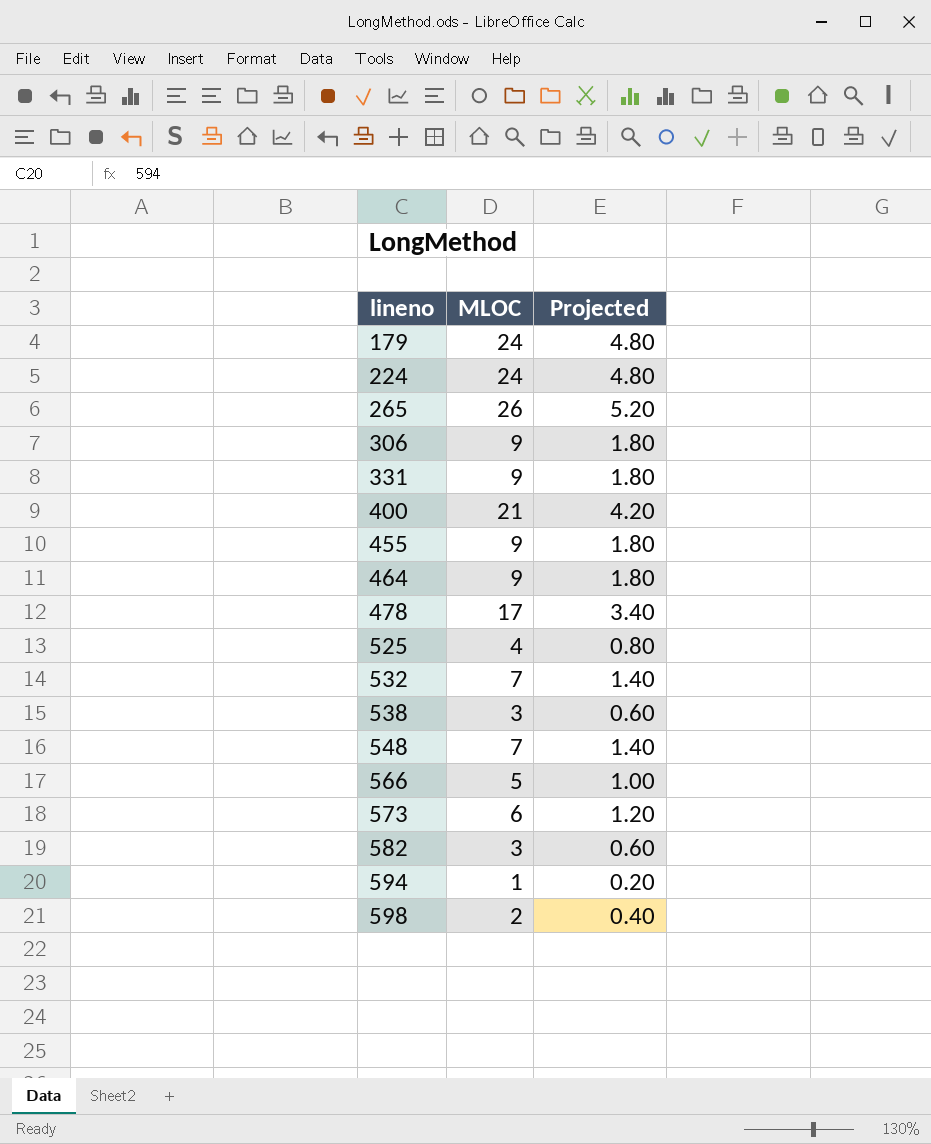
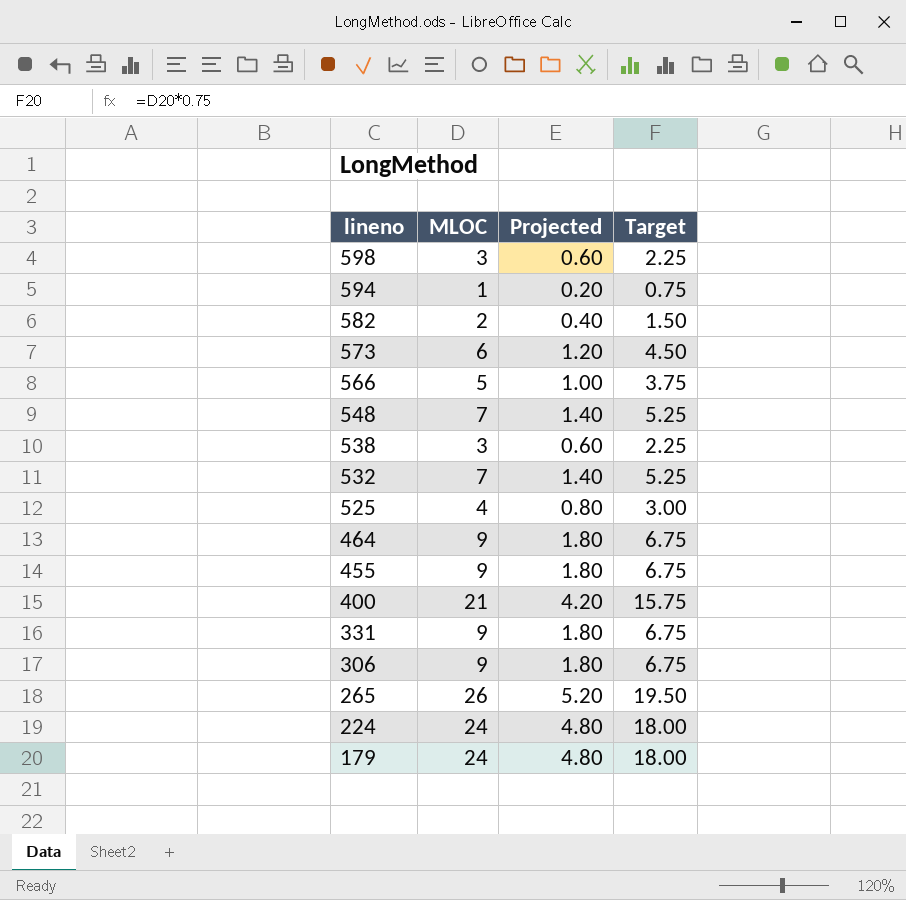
row order: lineno ascending -> lineno descending
column Target | formula: none -> [MLOC] * 0.75
row 478: 17 | 3.40 -> none
598 | MLOC: 2 -> 3
598 | Projected: 0.40 -> 0.60
582 | MLOC: 3 -> 2
582 | Projected: 0.60 -> 0.40

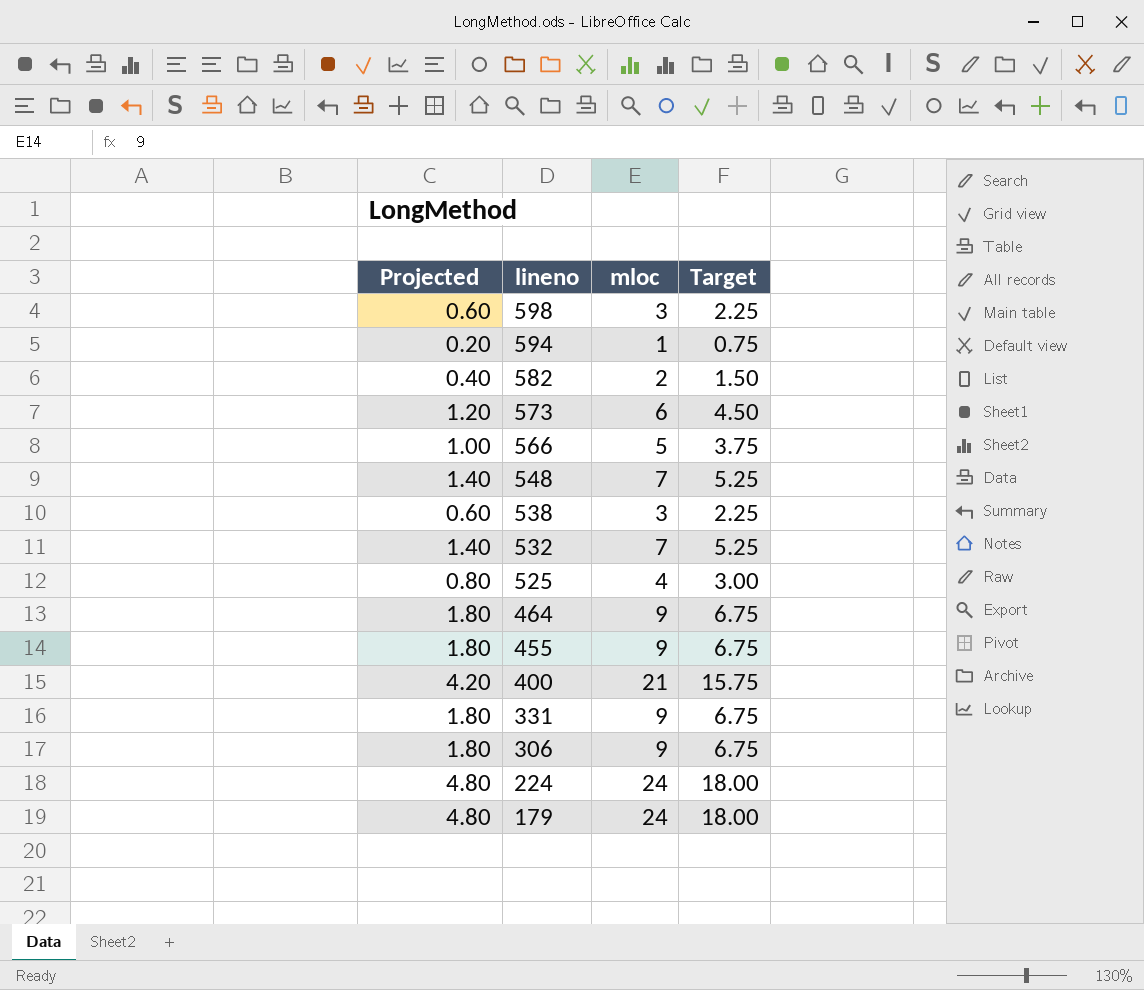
column Projected | position: 3 -> 1
column name: MLOC -> mloc
row 265: 26 | 5.20 | 19.50 -> none

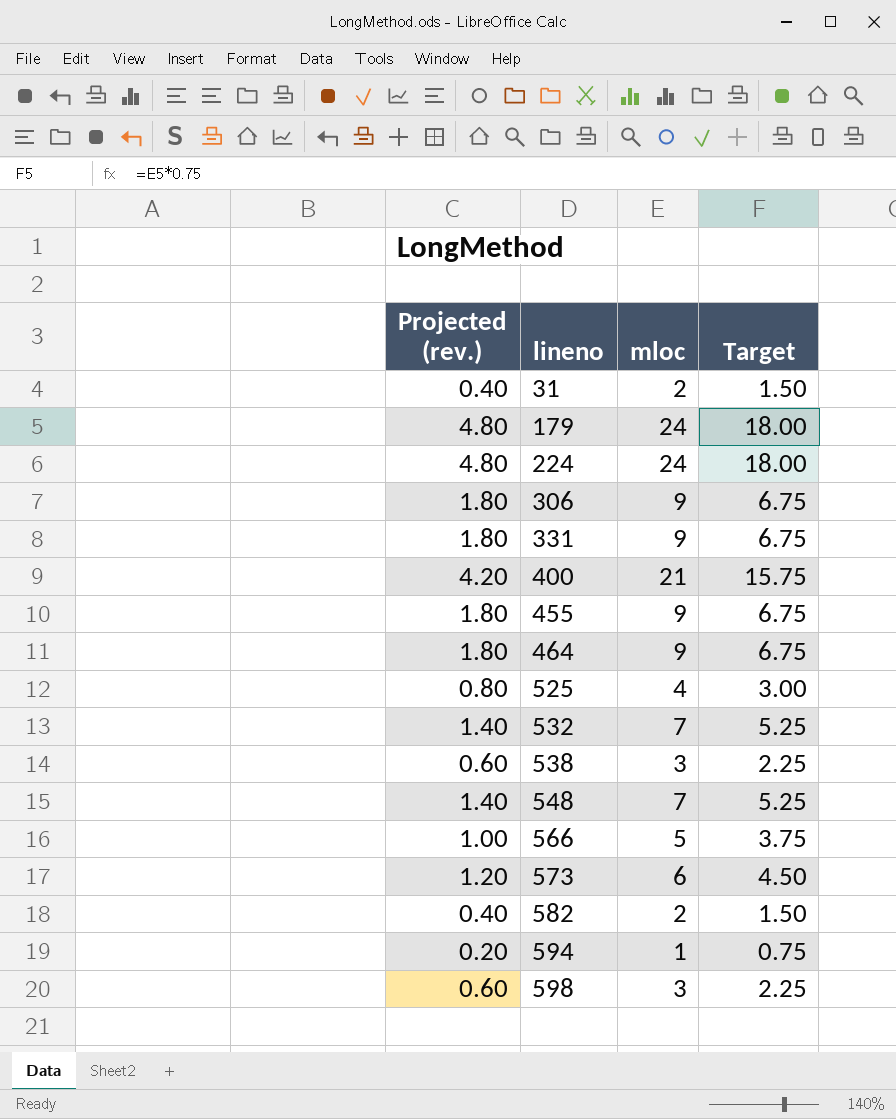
row order: lineno descending -> lineno ascending
column name: Projected -> Projected (rev.)
row 31: none -> 0.40 | 2 | 1.50

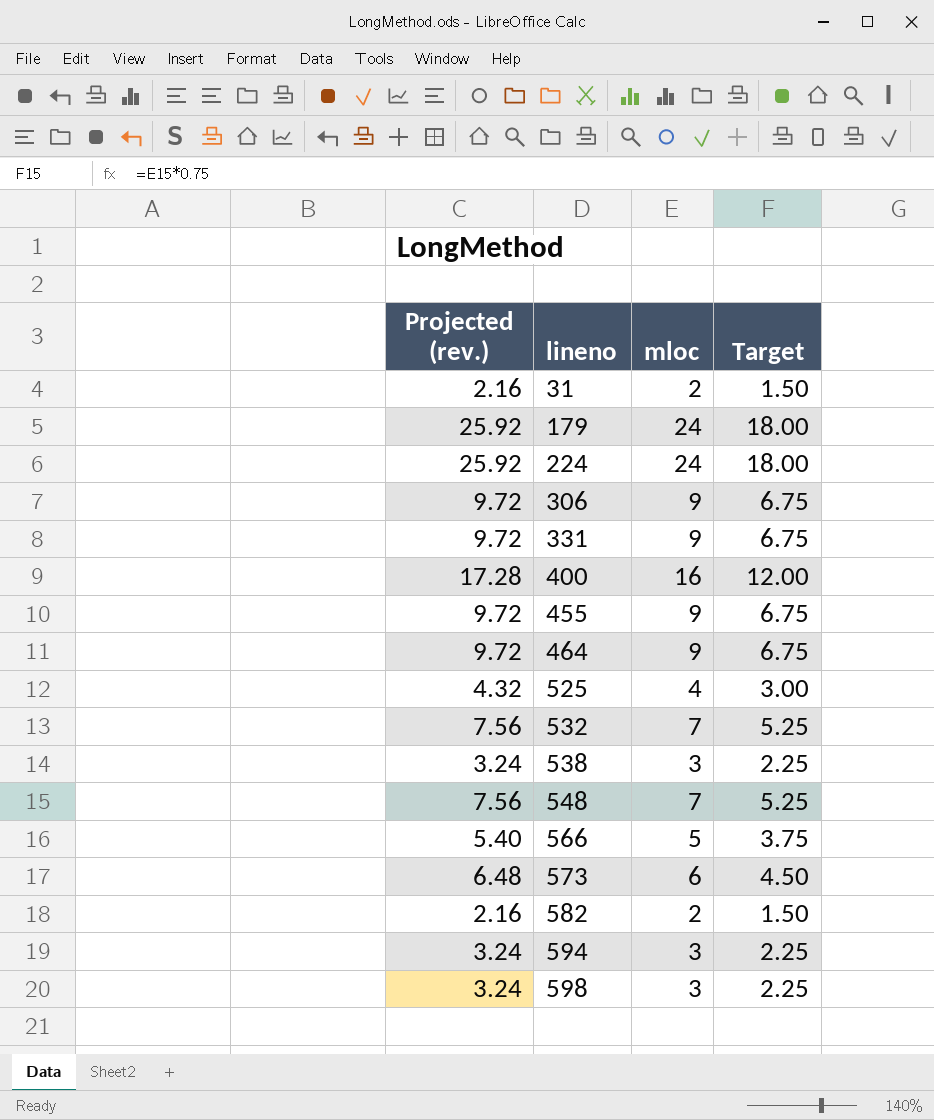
column Projected (rev.) | formula: [mloc] * 0.2 -> [mloc] * 1.08
400 | mloc: 21 -> 16
400 | Target: 15.75 -> 12.00
594 | mloc: 1 -> 3
594 | Target: 0.75 -> 2.25

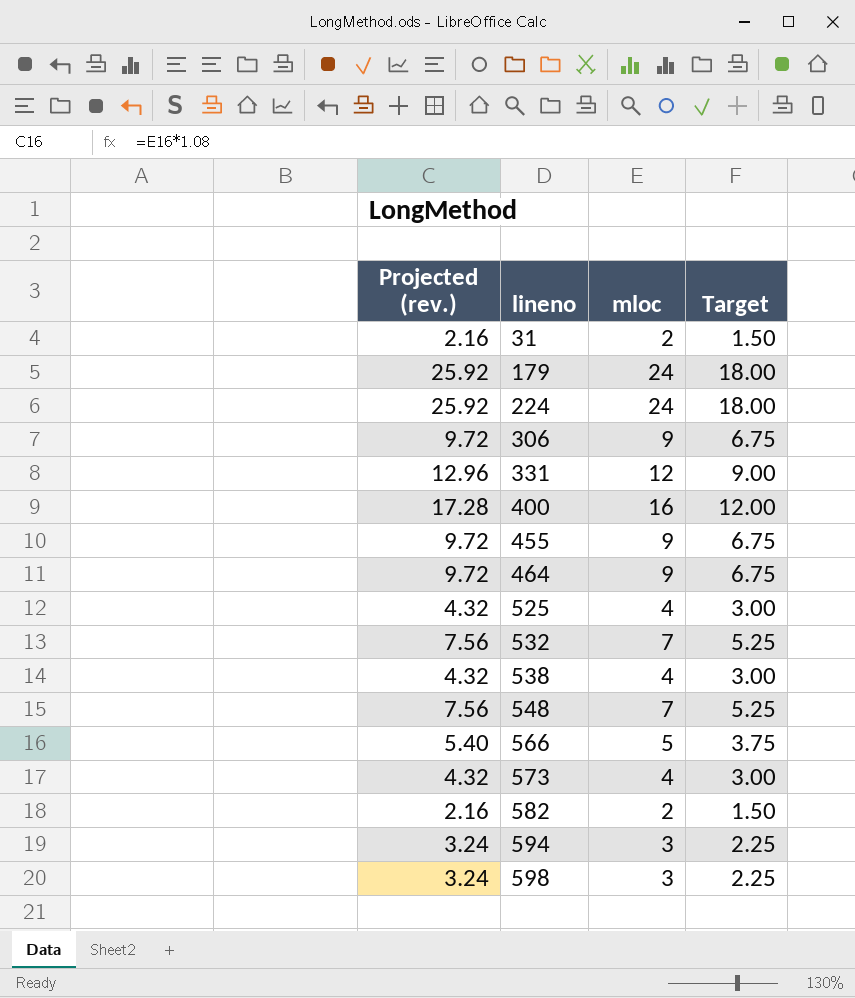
331 | Projected (rev.): 9.72 -> 12.96
331 | mloc: 9 -> 12
331 | Target: 6.75 -> 9.00
538 | Projected (rev.): 3.24 -> 4.32
538 | mloc: 3 -> 4
538 | Target: 2.25 -> 3.00
573 | Projected (rev.): 6.48 -> 4.32
573 | mloc: 6 -> 4
573 | Target: 4.50 -> 3.00

